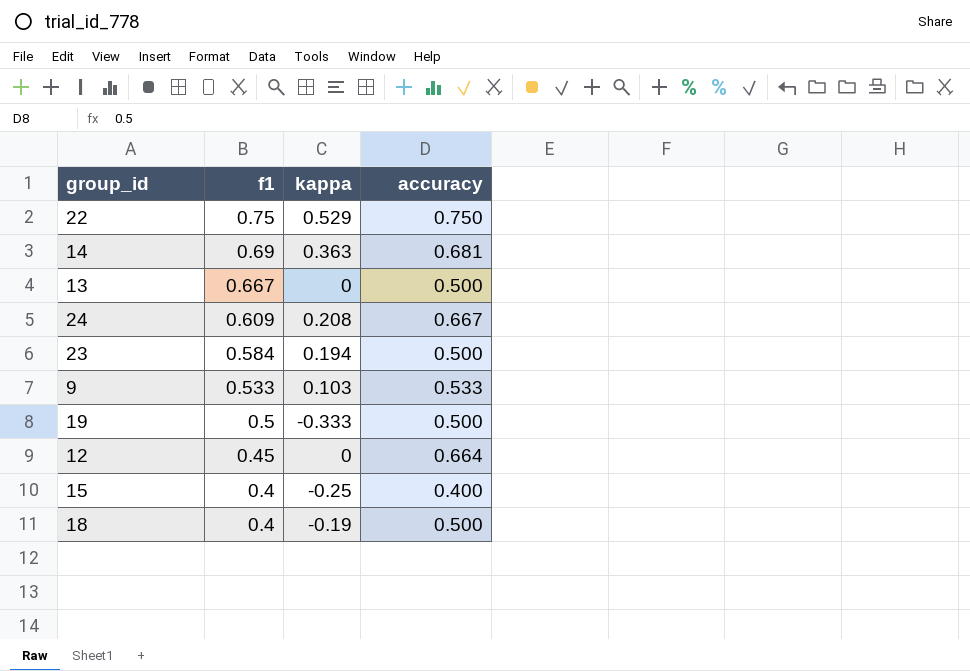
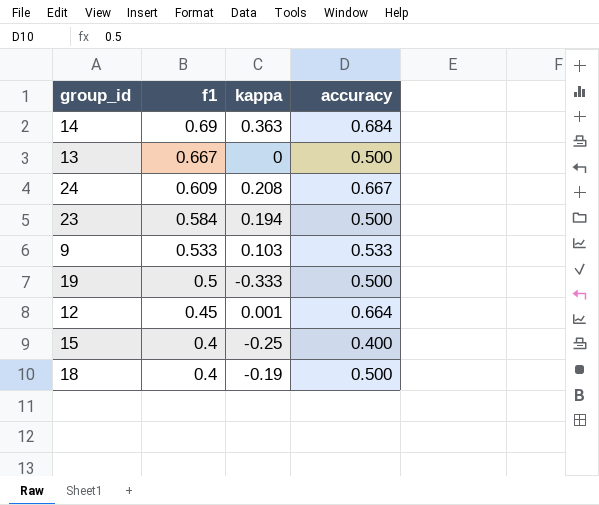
row 22: 0.75 | 0.529 | 0.750 -> none
14 | accuracy: 0.681 -> 0.684
12 | kappa: 0 -> 0.001

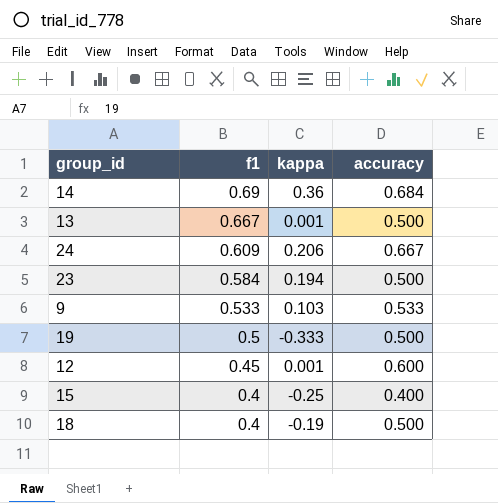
14 | kappa: 0.363 -> 0.36
13 | kappa: 0 -> 0.001
24 | kappa: 0.208 -> 0.206
12 | accuracy: 0.664 -> 0.600

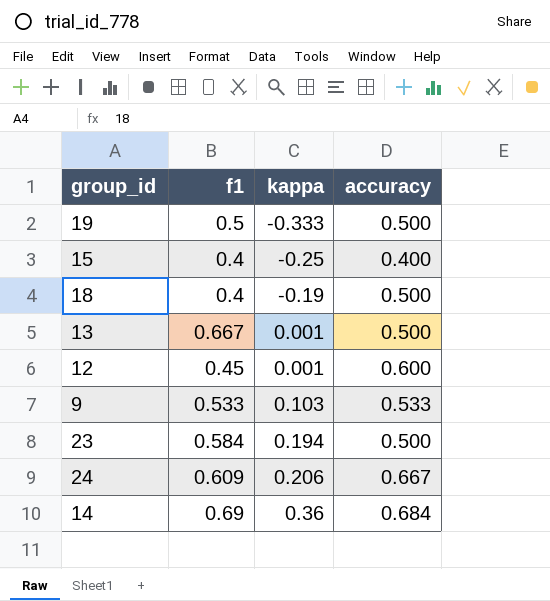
row order: f1 descending -> kappa ascending

